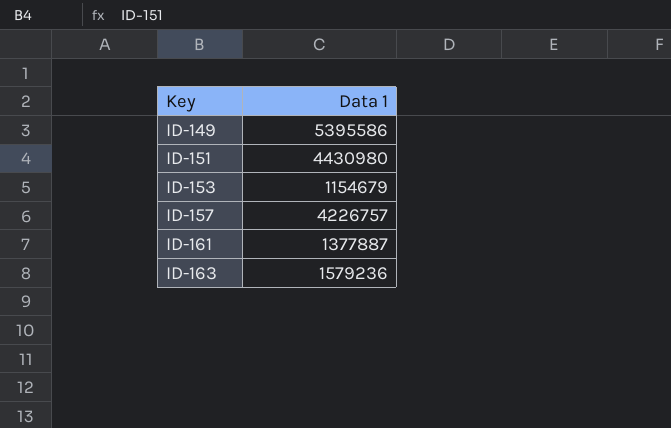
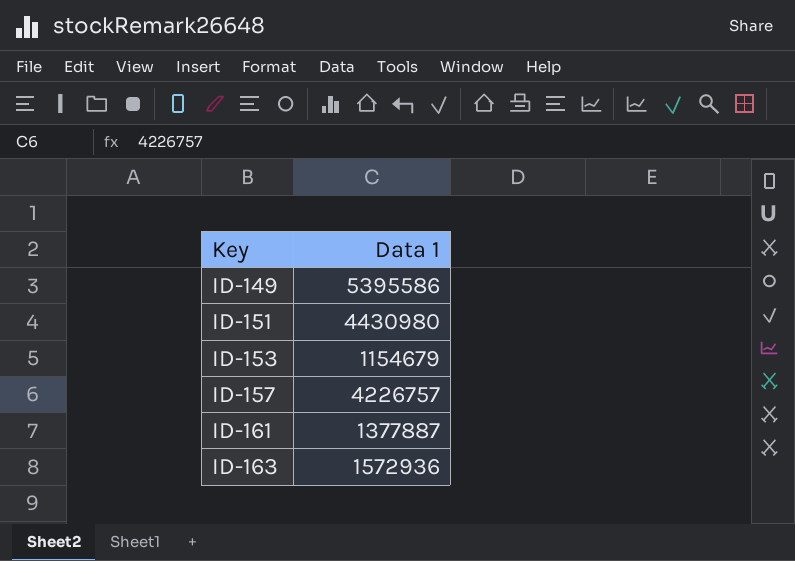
ID-163 | Data 1: 1579236 -> 1572936

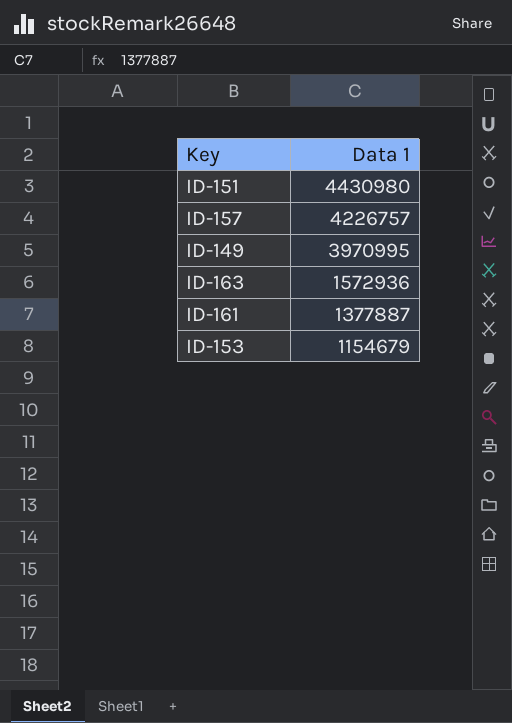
row order: Key ascending -> Data 1 descending
ID-149 | Data 1: 5395586 -> 3970995

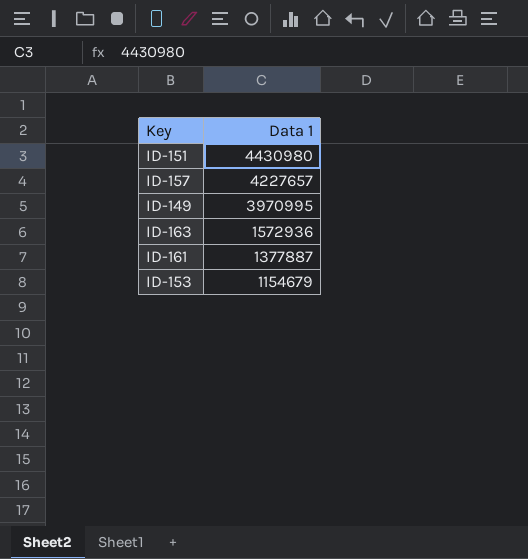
ID-157 | Data 1: 4226757 -> 4227657

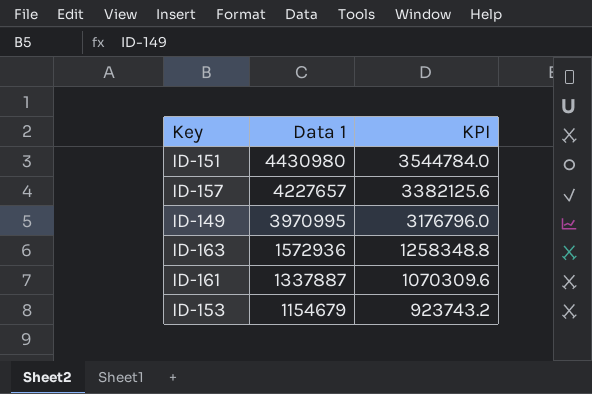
column KPI | formula: none -> [Data 1] * 0.8
ID-161 | Data 1: 1377887 -> 1337887

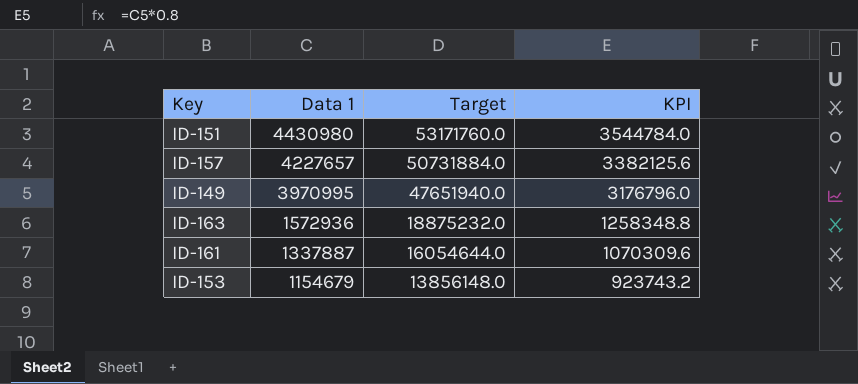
column Target | formula: none -> [Data 1] * 12

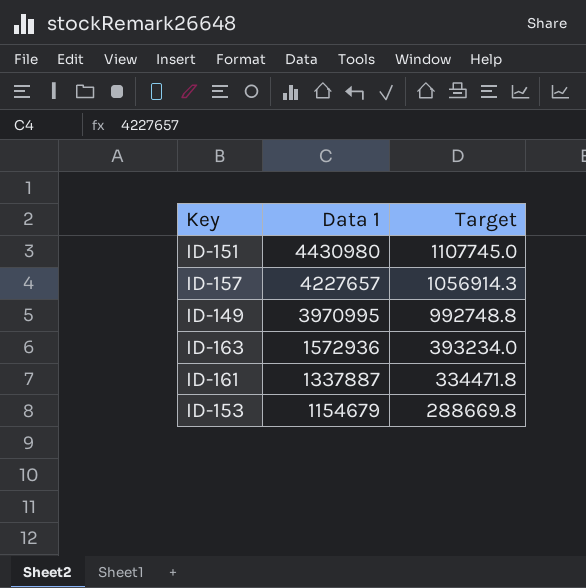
column KPI | formula: [Data 1] * 0.8 -> none
column Target | formula: [Data 1] * 12 -> [Data 1] * 0.25

